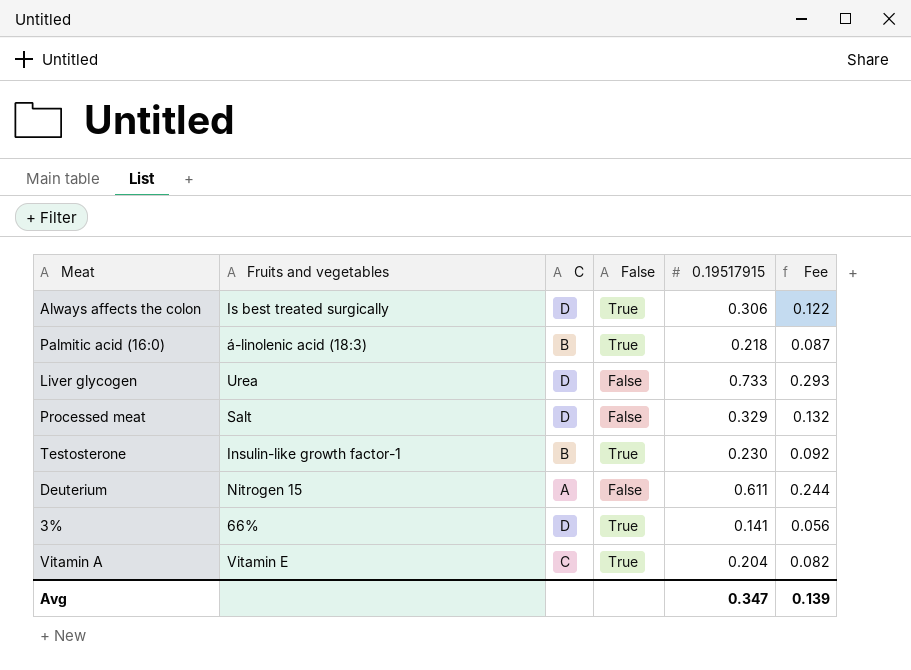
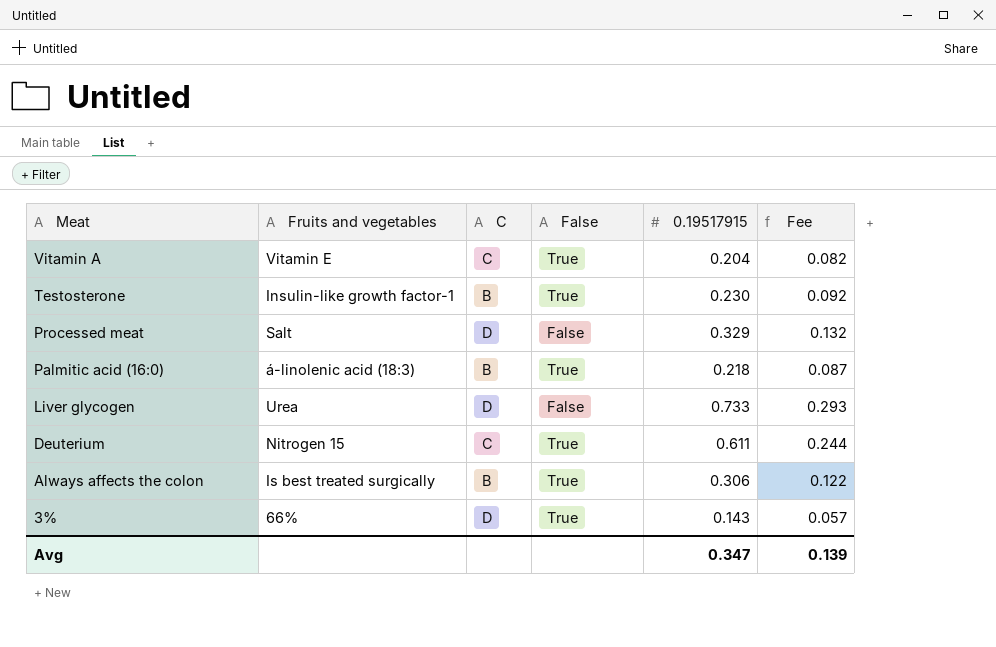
row order: none -> Meat descending
Deuterium | C: A -> C
Deuterium | False: False -> True
Always affects the colon | C: D -> B
3% | 0.19517915: 0.141 -> 0.143
3% | Fee: 0.056 -> 0.057

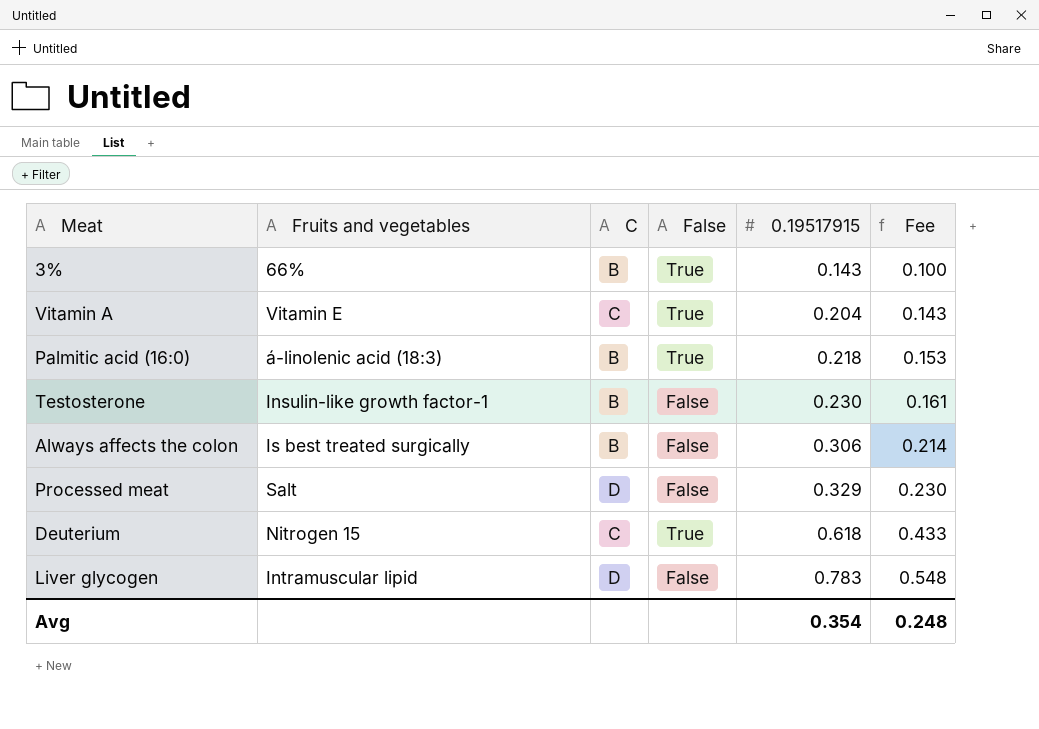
row order: Meat descending -> 0.19517915 ascending
column Fee | formula: [0.19517915] * 0.4 -> [0.19517915] * 0.7
3% | C: D -> B
Testosterone | False: True -> False
Always affects the colon | False: True -> False
Deuterium | 0.19517915: 0.611 -> 0.618
Liver glycogen | Fruits and vegetables: Urea -> Intramuscular lipid
Liver glycogen | 0.19517915: 0.733 -> 0.783
Avg | 0.19517915: 0.347 -> 0.354
Avg | Fee: 0.139 -> 0.248

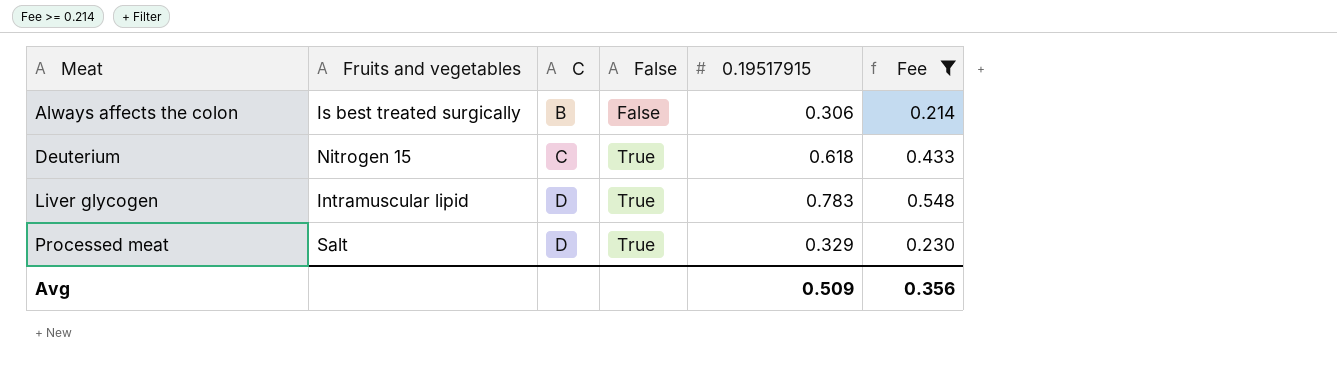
filter: none -> Fee >= 0.214
row order: 0.19517915 ascending -> Meat ascending
Liver glycogen | False: False -> True
Processed meat | False: False -> True
Avg | 0.19517915: 0.354 -> 0.509
Avg | Fee: 0.248 -> 0.356

